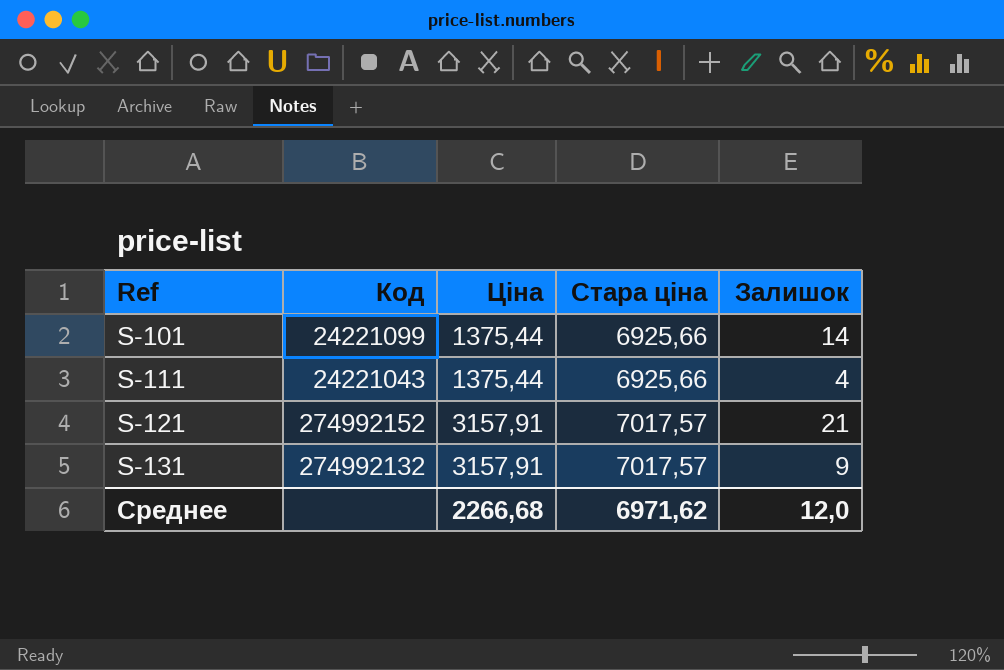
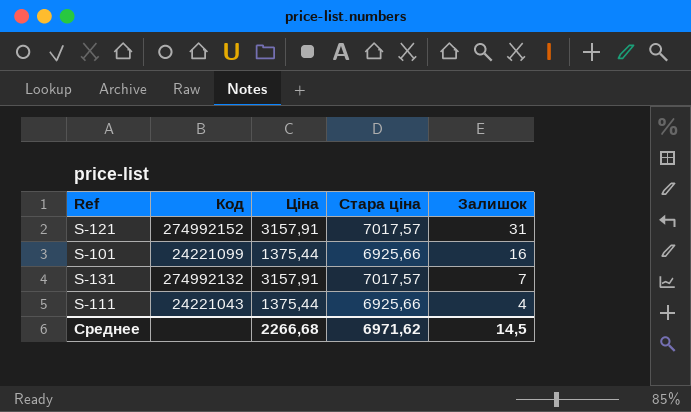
row order: Ref ascending -> Залишок descending
S-121 | Залишок: 21 -> 31
S-101 | Залишок: 14 -> 16
S-131 | Залишок: 9 -> 7
Среднее | Залишок: 12,0 -> 14,5

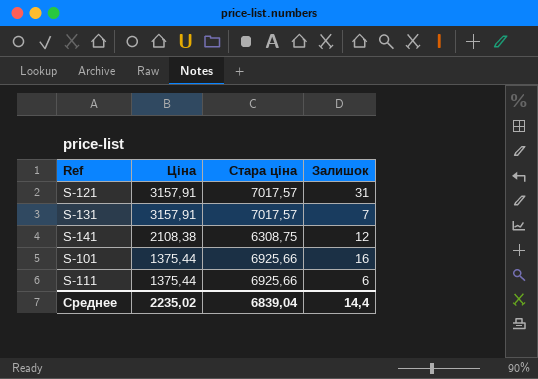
row order: Залишок descending -> Ціна descending
column Код | position: 2 -> none
row S-141: none -> 2108,38 | 6308,75 | 12
S-111 | Залишок: 4 -> 6
Среднее | Ціна: 2266,68 -> 2235,02
Среднее | Стара ціна: 6971,62 -> 6839,04
Среднее | Залишок: 14,5 -> 14,4

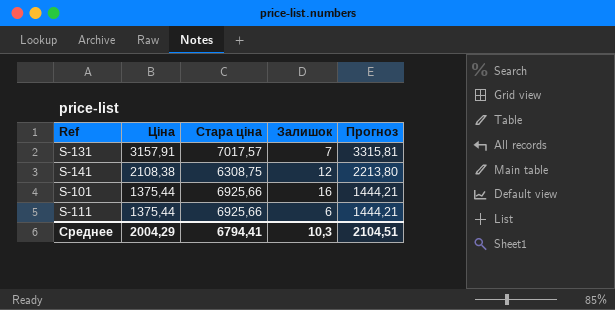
column Прогноз | formula: none -> [Ціна] * 1,05
row S-121: 3157,91 | 7017,57 | 31 -> none
Среднее | Ціна: 2235,02 -> 2004,29
Среднее | Стара ціна: 6839,04 -> 6794,41
Среднее | Залишок: 14,4 -> 10,3

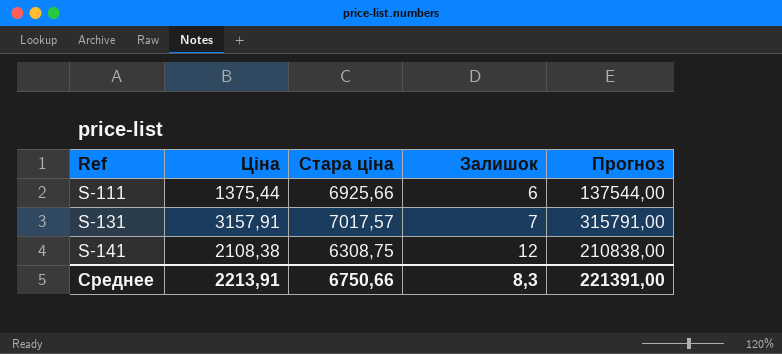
row order: Ціна descending -> Ref ascending
column Прогноз | formula: [Ціна] * 1,05 -> [Ціна] * 100
row S-101: 1375,44 | 6925,66 | 16 | 1444,21 -> none
Среднее | Ціна: 2004,29 -> 2213,91
Среднее | Стара ціна: 6794,41 -> 6750,66
Среднее | Залишок: 10,3 -> 8,3
Среднее | Прогноз: 2104,51 -> 221391,00

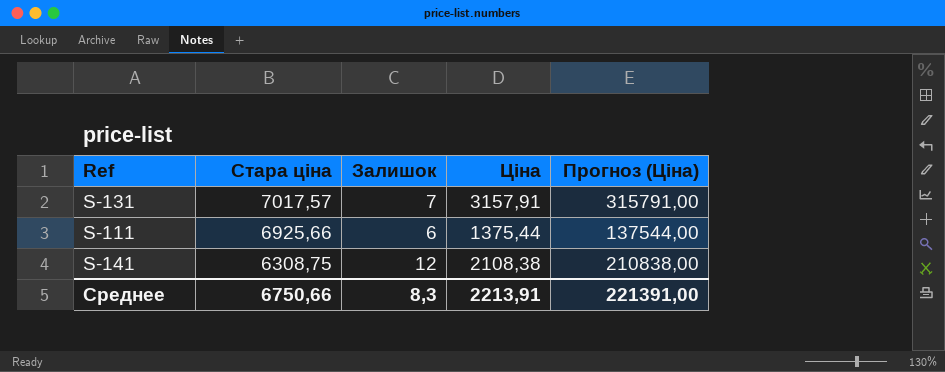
row order: Ref ascending -> Стара ціна descending
column Ціна | position: 2 -> 4
column name: Прогноз -> Прогноз (Ціна)

